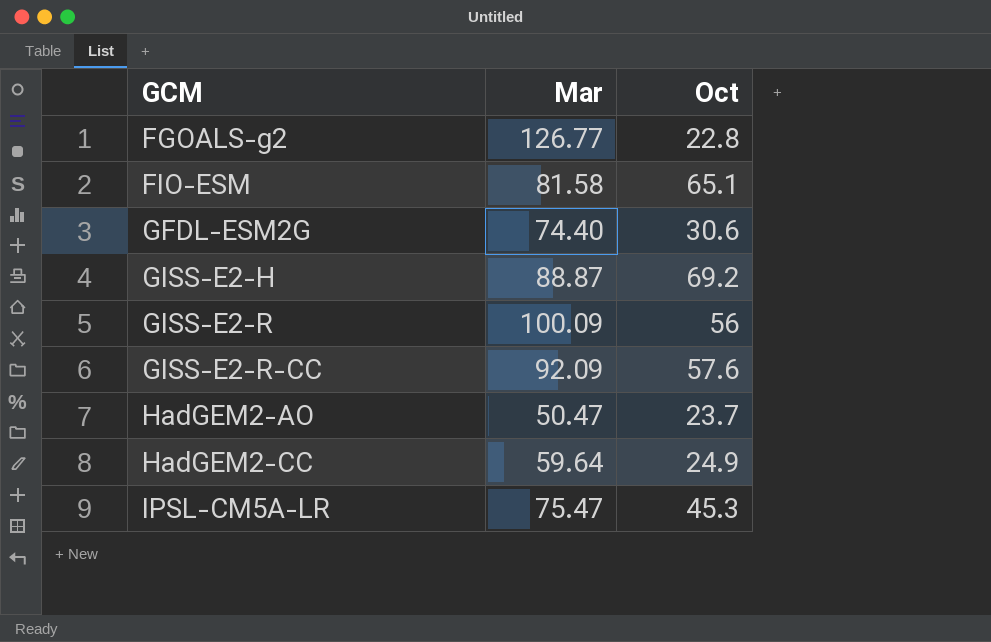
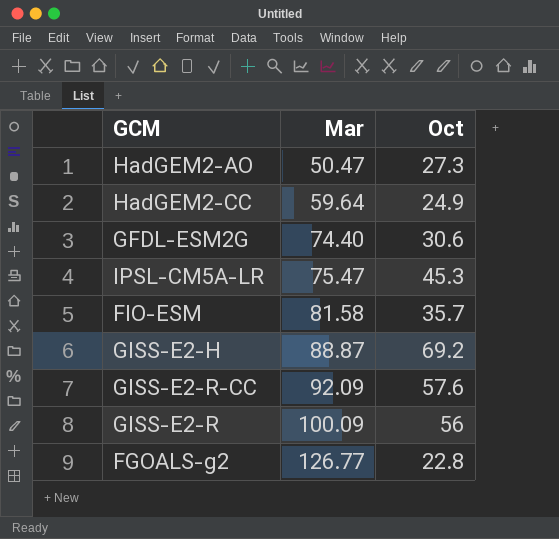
row order: GCM ascending -> Mar ascending
HadGEM2-AO | Oct: 23.7 -> 27.3
FIO-ESM | Oct: 65.1 -> 35.7

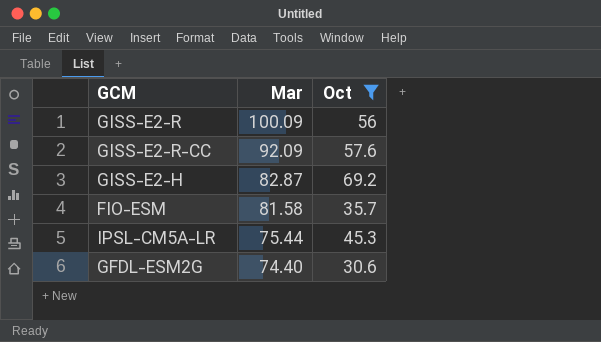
filter: none -> Oct >= 30.6
row order: Mar ascending -> Mar descending
GISS-E2-H | Mar: 88.87 -> 82.87
IPSL-CM5A-LR | Mar: 75.47 -> 75.44

